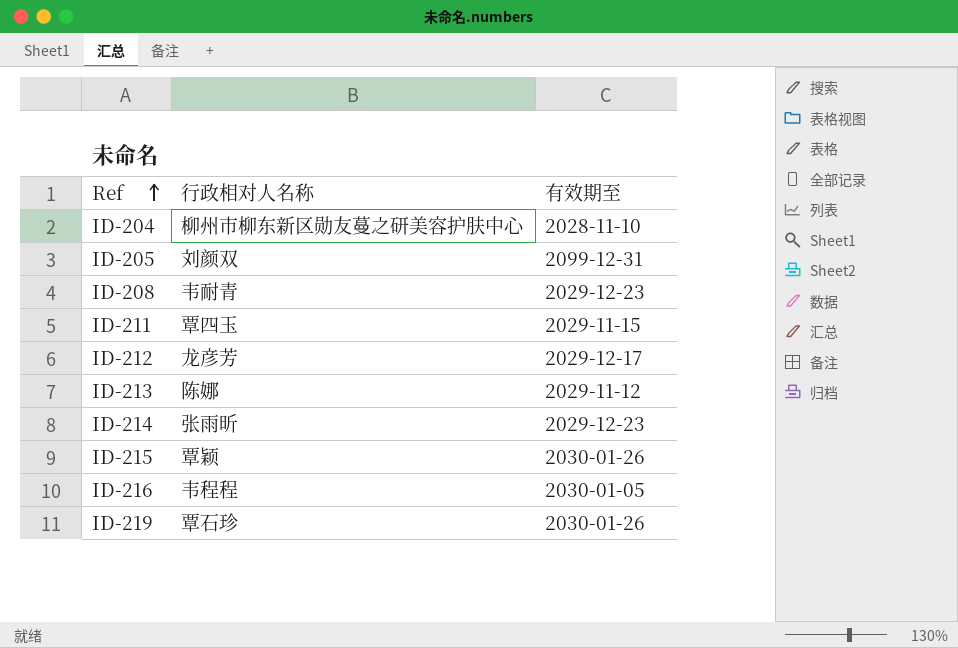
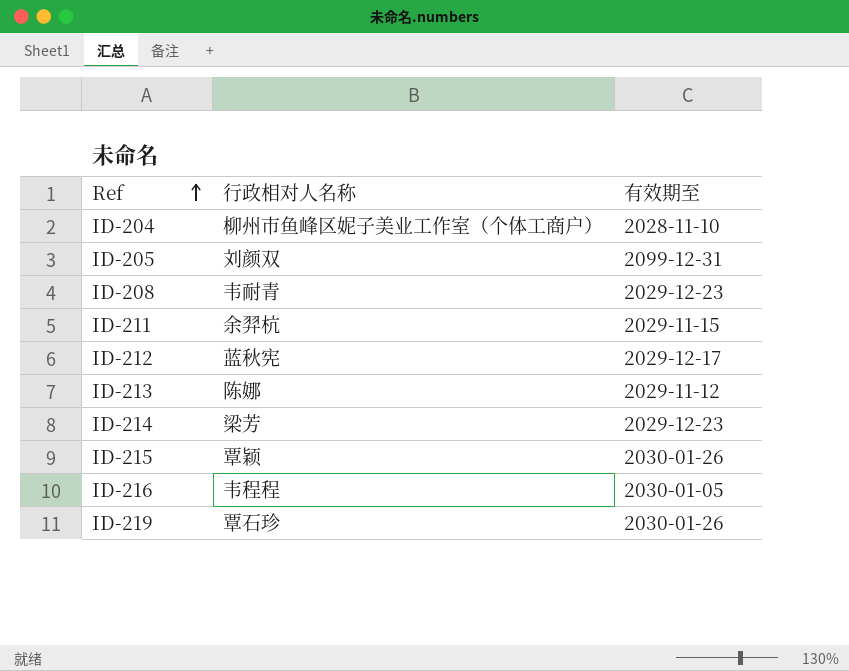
ID-204 | 行政相对人名称: 柳州市柳东新区勋友蔓之研美容护肤中心 -> 柳州市鱼峰区妮子美业工作室（个体工商户）
ID-211 | 行政相对人名称: 覃四玉 -> 余羿杭
ID-212 | 行政相对人名称: 龙彦芳 -> 蓝秋宪
ID-214 | 行政相对人名称: 张雨昕 -> 梁芳

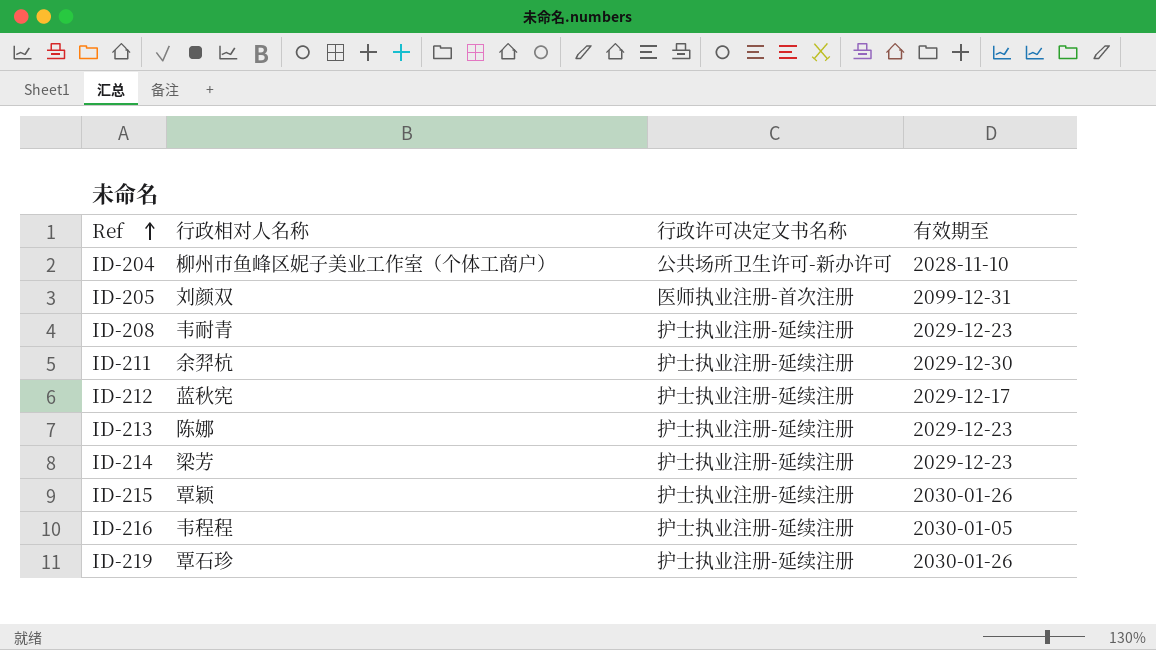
column 行政许可决定文书名称 | position: none -> 3
ID-211 | 有效期至: 2029-11-15 -> 2029-12-30
ID-213 | 有效期至: 2029-11-12 -> 2029-12-23

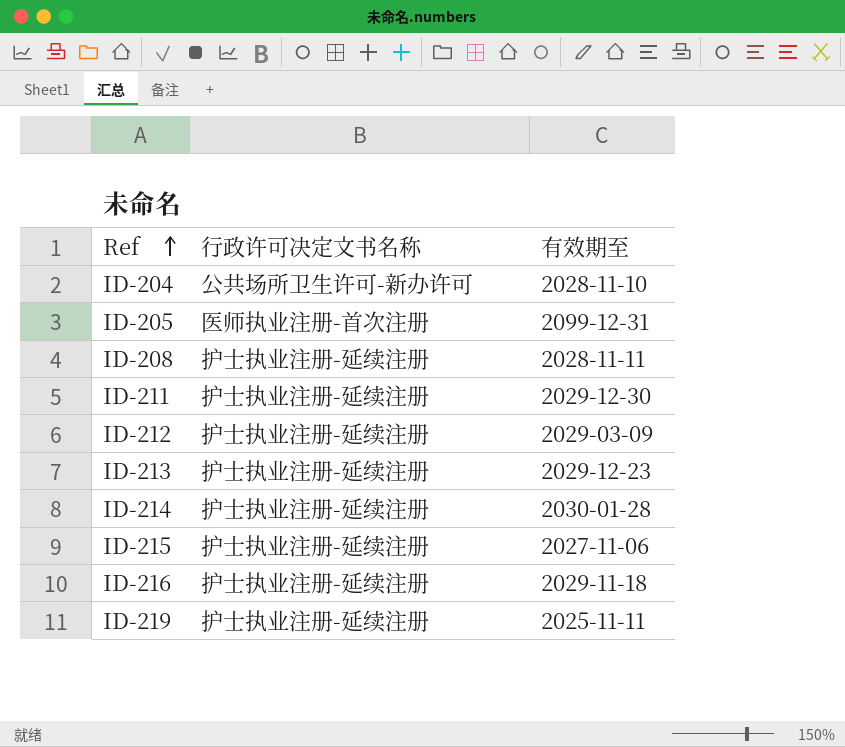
column 行政相对人名称 | position: 2 -> none
ID-208 | 有效期至: 2029-12-23 -> 2028-11-11
ID-212 | 有效期至: 2029-12-17 -> 2029-03-09
ID-214 | 有效期至: 2029-12-23 -> 2030-01-28
ID-215 | 有效期至: 2030-01-26 -> 2027-11-06
ID-216 | 有效期至: 2030-01-05 -> 2029-11-18
ID-219 | 有效期至: 2030-01-26 -> 2025-11-11

